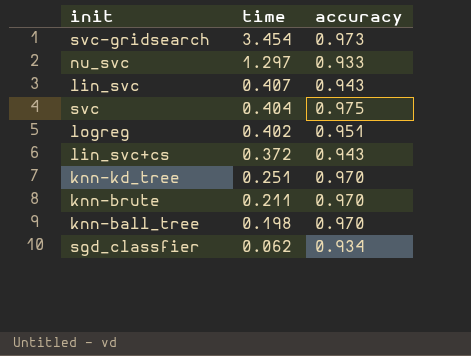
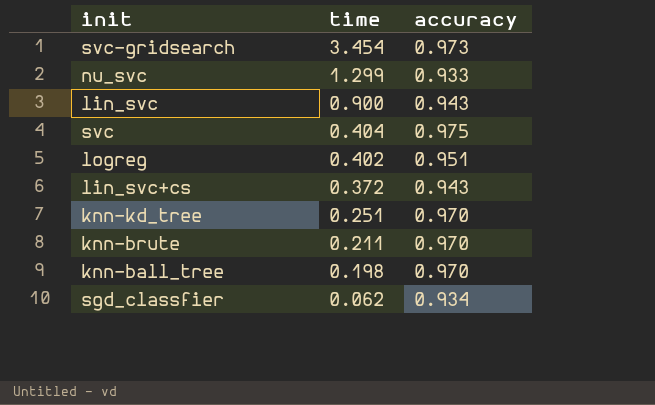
nu_svc | time: 1.297 -> 1.299
lin_svc | time: 0.407 -> 0.900

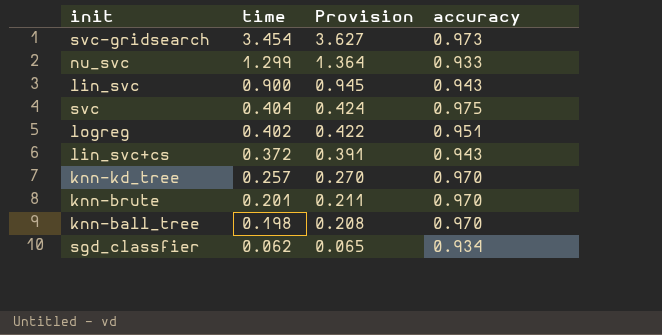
column Provision | formula: none -> [time] * 1.05
knn-kd_tree | time: 0.251 -> 0.257
knn-brute | time: 0.211 -> 0.201

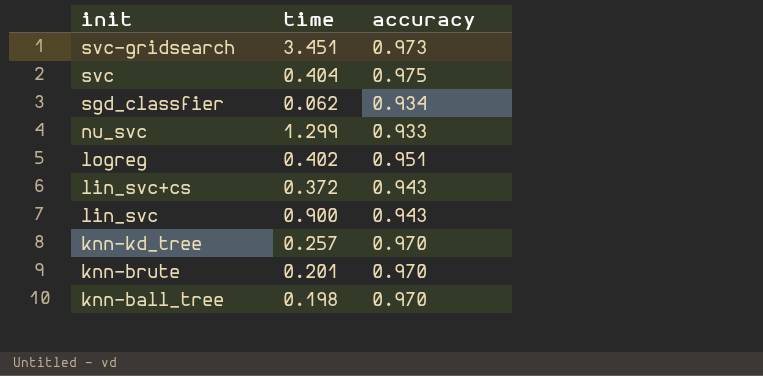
row order: time descending -> init descending
column Provision | formula: [time] * 1.05 -> none
svc-gridsearch | time: 3.454 -> 3.451

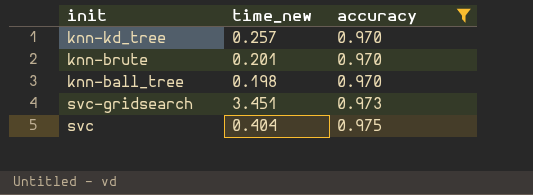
filter: none -> accuracy >= 0.970
row order: init descending -> accuracy ascending
column name: time -> time_new

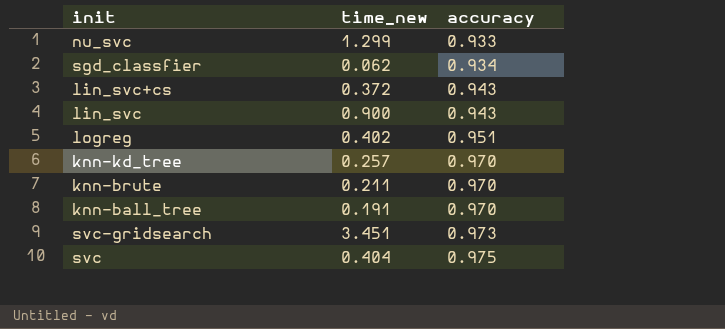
filter: accuracy >= 0.970 -> none
knn-brute | time_new: 0.201 -> 0.211
knn-ball_tree | time_new: 0.198 -> 0.191

